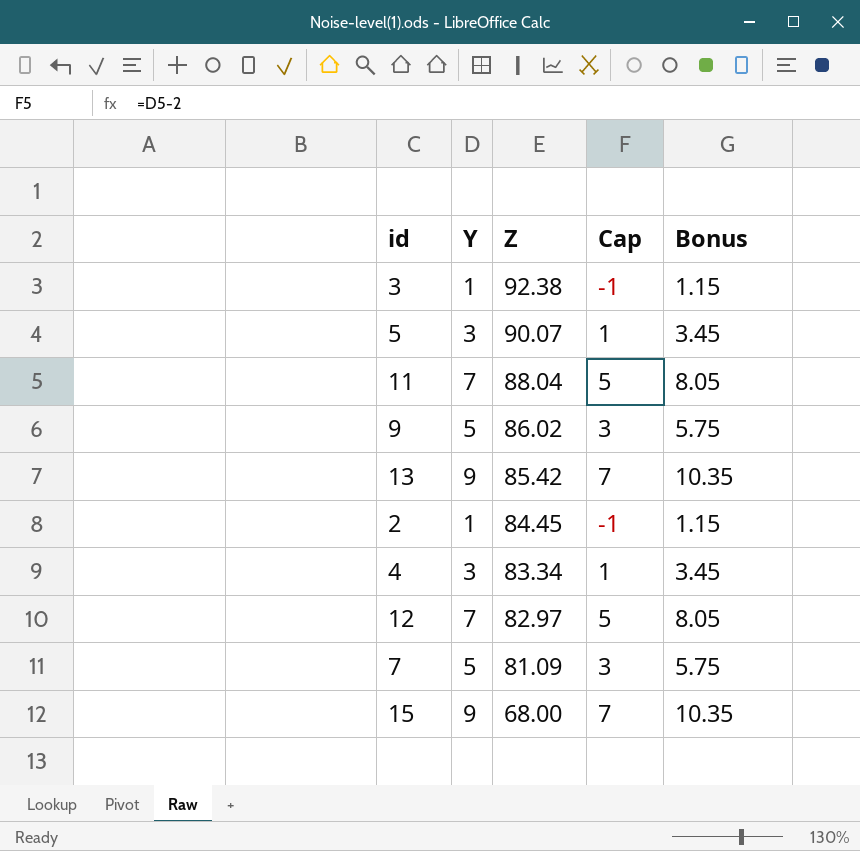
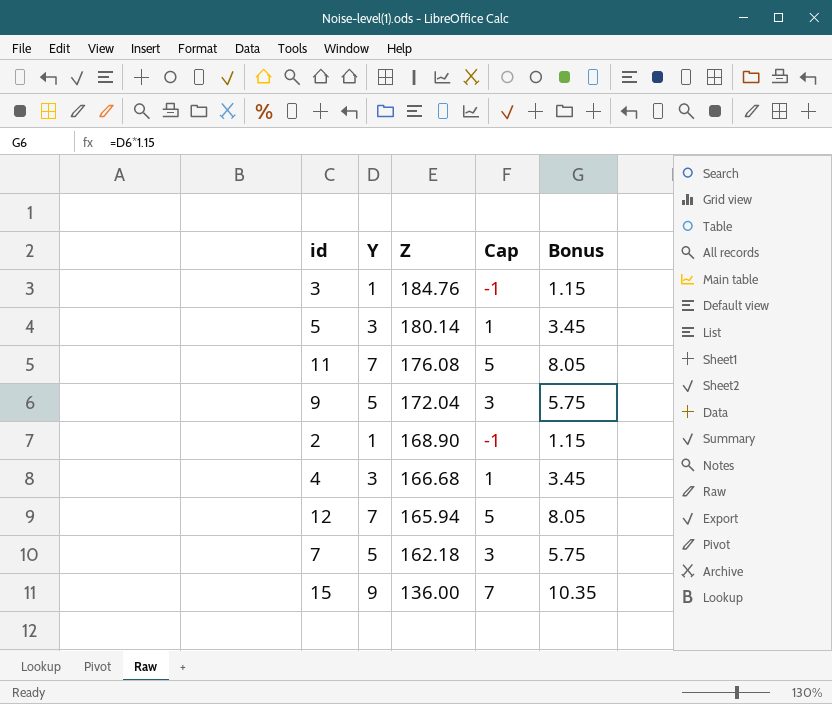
row 13: 9 | 85.42 | 7 | 10.35 -> none
3 | Z: 92.38 -> 184.76
5 | Z: 90.07 -> 180.14
11 | Z: 88.04 -> 176.08
9 | Z: 86.02 -> 172.04
2 | Z: 84.45 -> 168.90
4 | Z: 83.34 -> 166.68
12 | Z: 82.97 -> 165.94
7 | Z: 81.09 -> 162.18
15 | Z: 68.00 -> 136.00

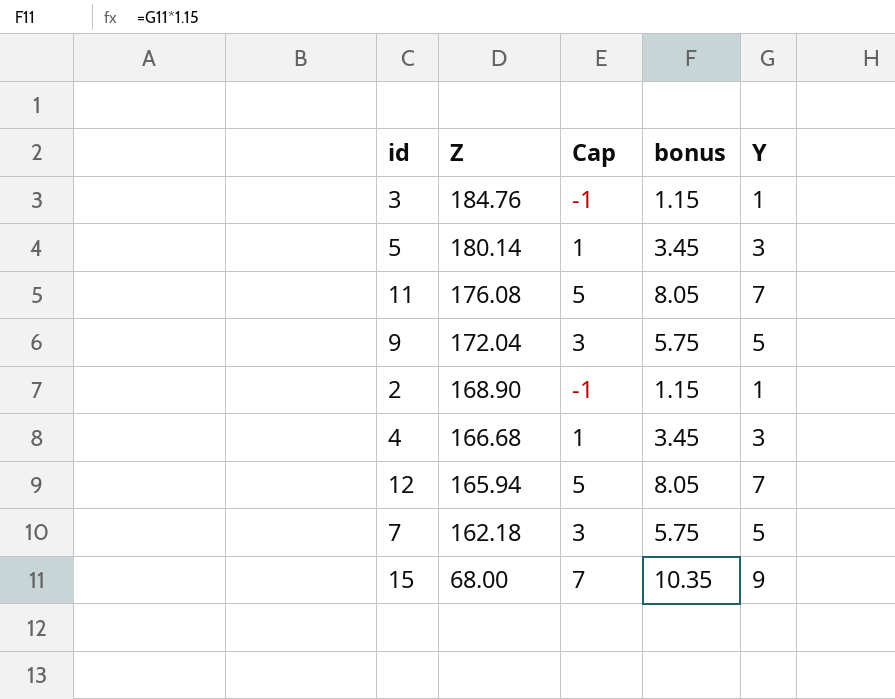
column name: Bonus -> bonus
column Y | position: 2 -> 5
15 | Z: 136.00 -> 68.00

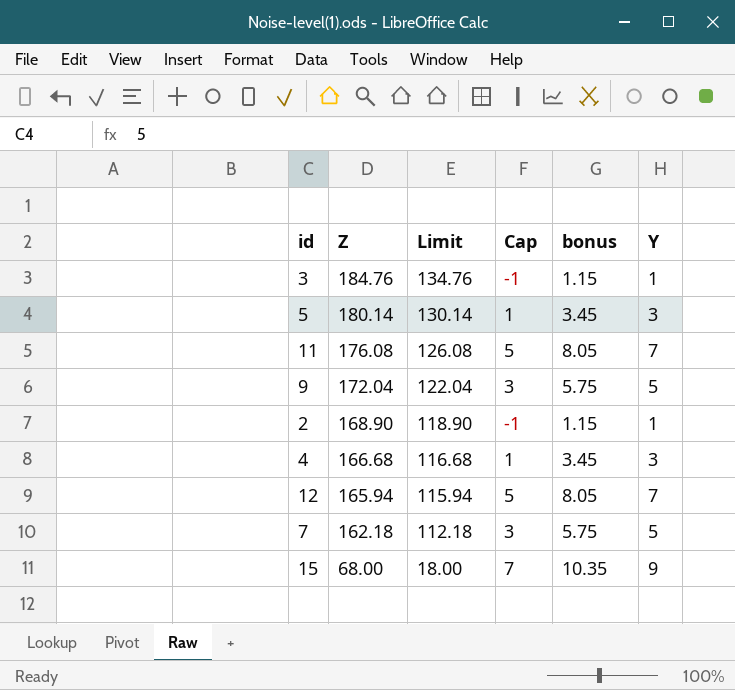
column Limit | formula: none -> [Z] - 50

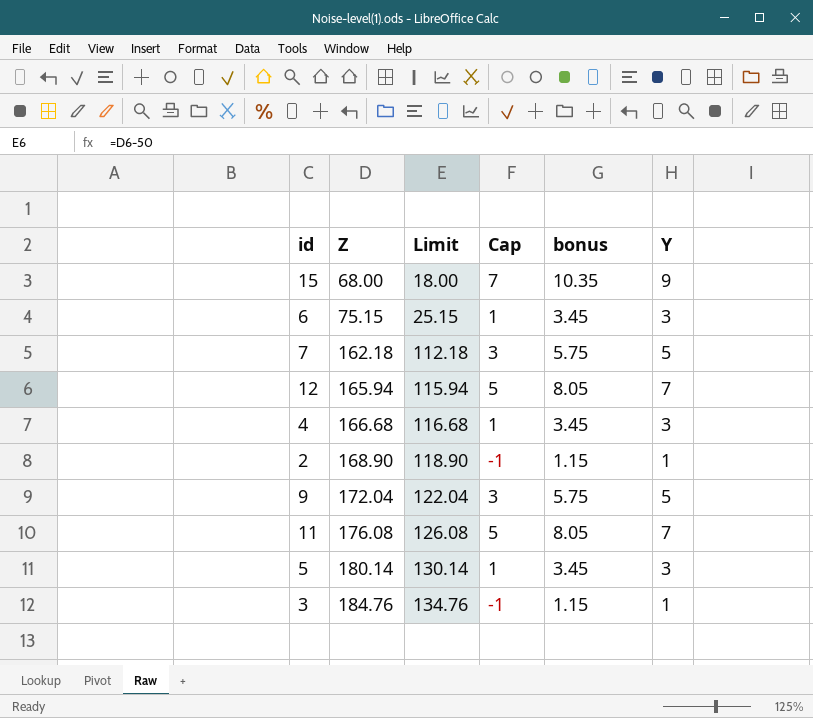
row order: Z descending -> Z ascending
row 6: none -> 75.15 | 25.15 | 1 | 3.45 | 3

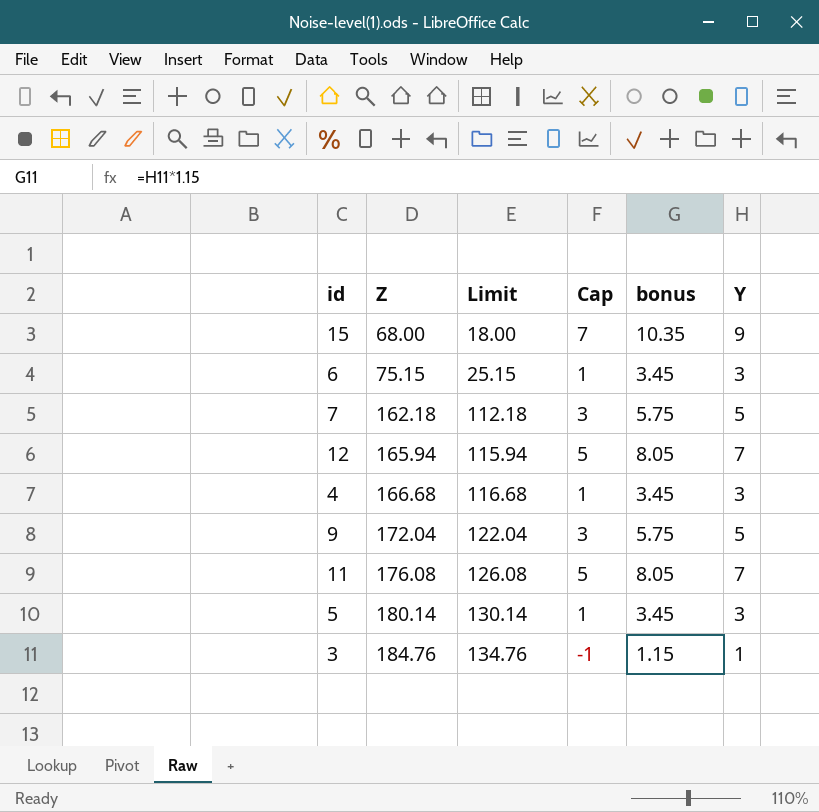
row 2: 168.90 | 118.90 | -1 | 1.15 | 1 -> none

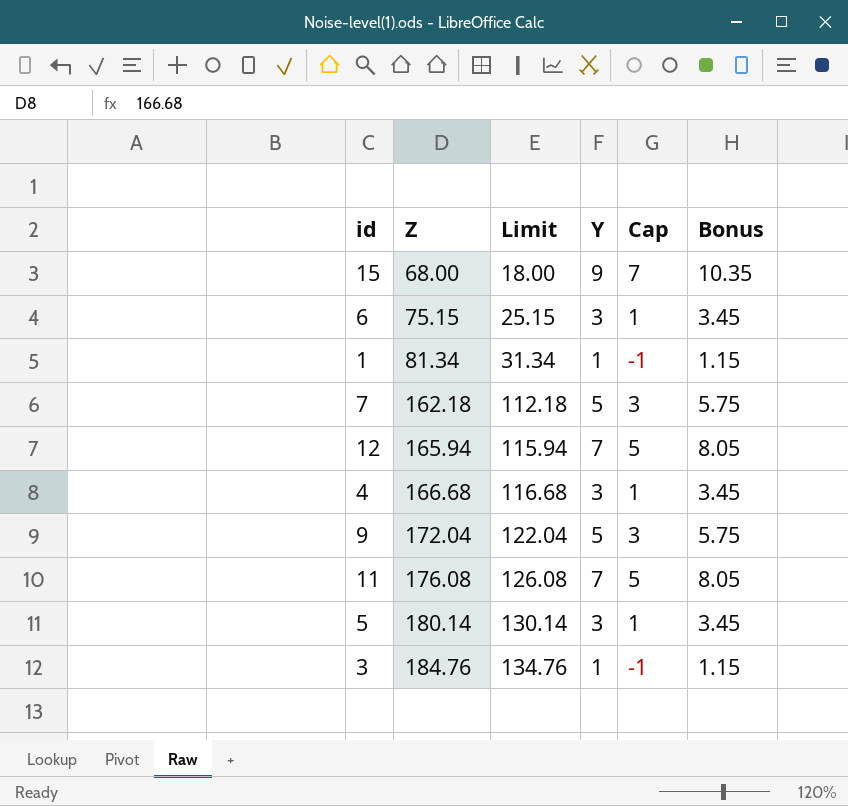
column Y | position: 6 -> 4
column name: bonus -> Bonus
row 1: none -> 81.34 | 31.34 | 1 | -1 | 1.15

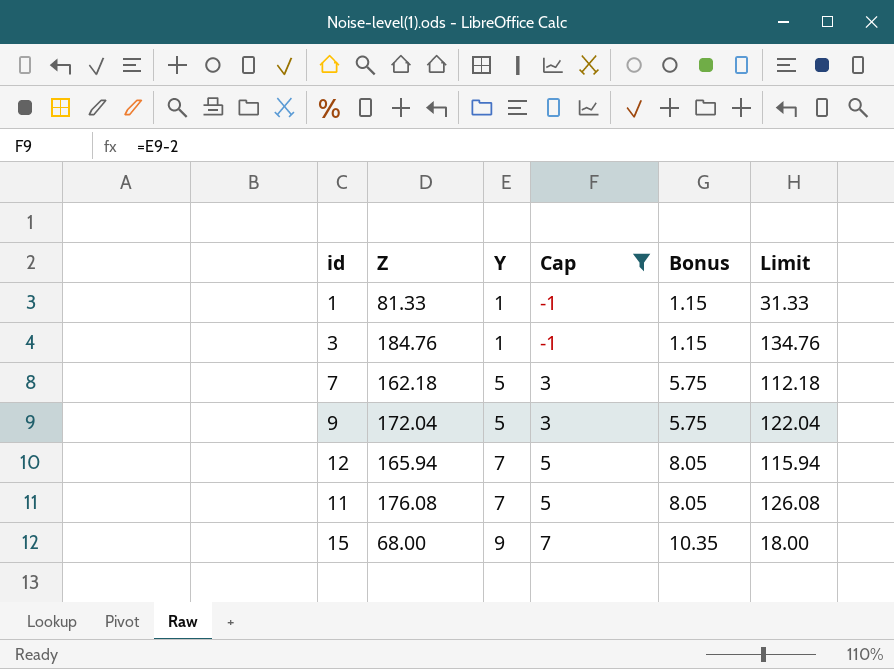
filter: none -> Cap != 1
row order: Z ascending -> Y ascending
column Limit | position: 3 -> 6
1 | Z: 81.34 -> 81.33
1 | Limit: 31.34 -> 31.33

